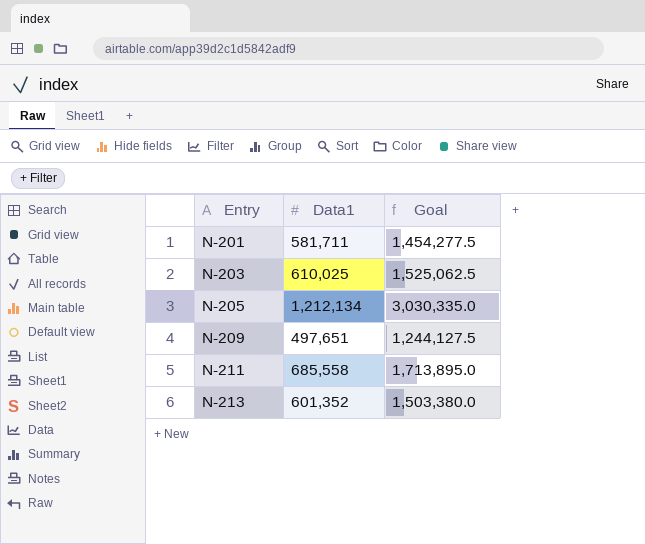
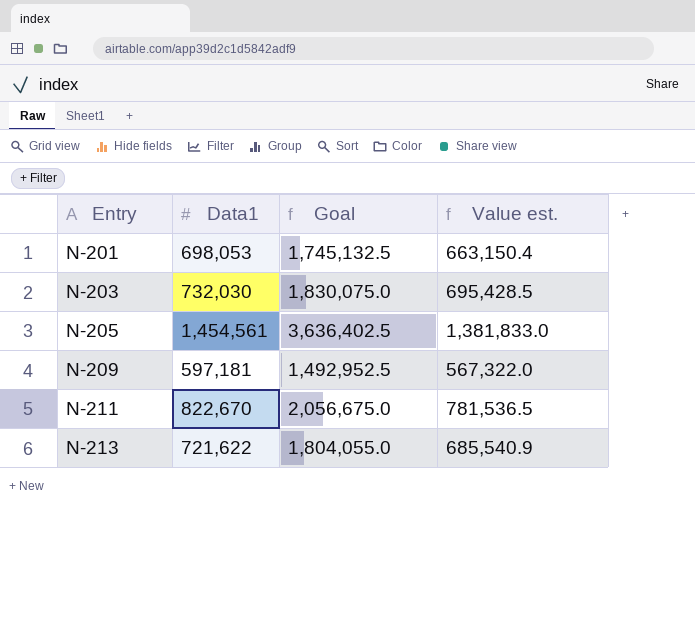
column Value est. | formula: none -> [Data1] * 0.95
N-201 | Data1: 581,711 -> 698,053
N-201 | Goal: 1,454,277.5 -> 1,745,132.5
N-203 | Data1: 610,025 -> 732,030
N-203 | Goal: 1,525,062.5 -> 1,830,075.0
N-205 | Data1: 1,212,134 -> 1,454,561
N-205 | Goal: 3,030,335.0 -> 3,636,402.5
N-209 | Data1: 497,651 -> 597,181
N-209 | Goal: 1,244,127.5 -> 1,492,952.5
N-211 | Data1: 685,558 -> 822,670
N-211 | Goal: 1,713,895.0 -> 2,056,675.0
N-213 | Data1: 601,352 -> 721,622
N-213 | Goal: 1,503,380.0 -> 1,804,055.0

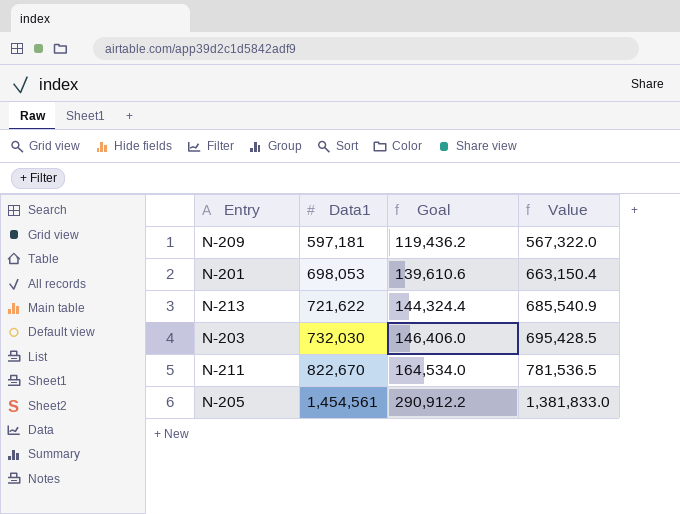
row order: Entry ascending -> Data1 ascending
column Goal | formula: [Data1] * 2.5 -> [Data1] * 0.2
column name: Value est. -> Value

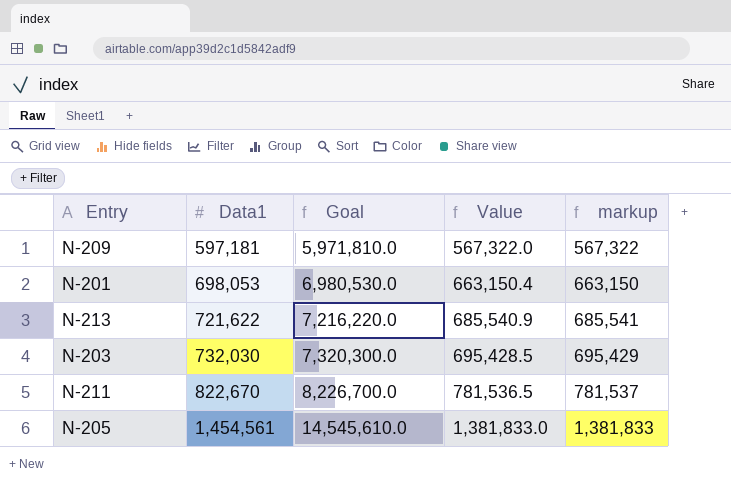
column Goal | formula: [Data1] * 0.2 -> [Data1] * 10
column markup | formula: none -> [Data1] * 0.95

